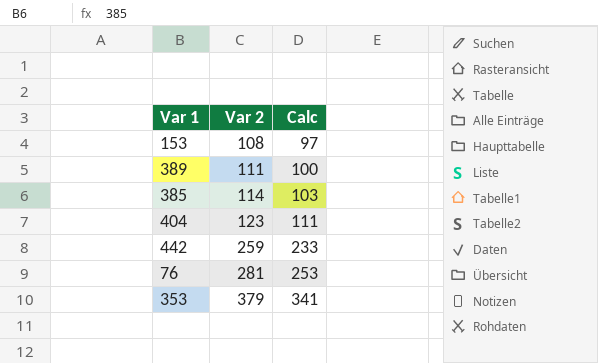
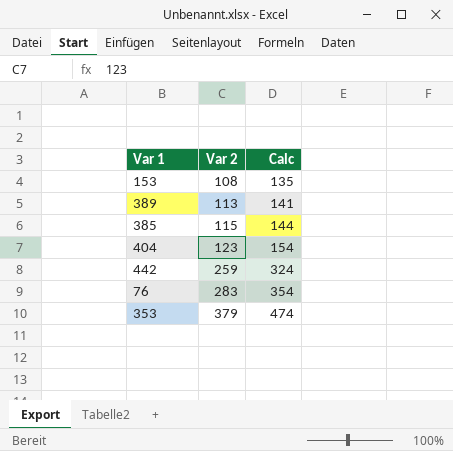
column Calc | formula: [Var 2] * 0.9 -> [Var 2] * 1.25
389 | Var 2: 111 -> 113
385 | Var 2: 114 -> 115
76 | Var 2: 281 -> 283

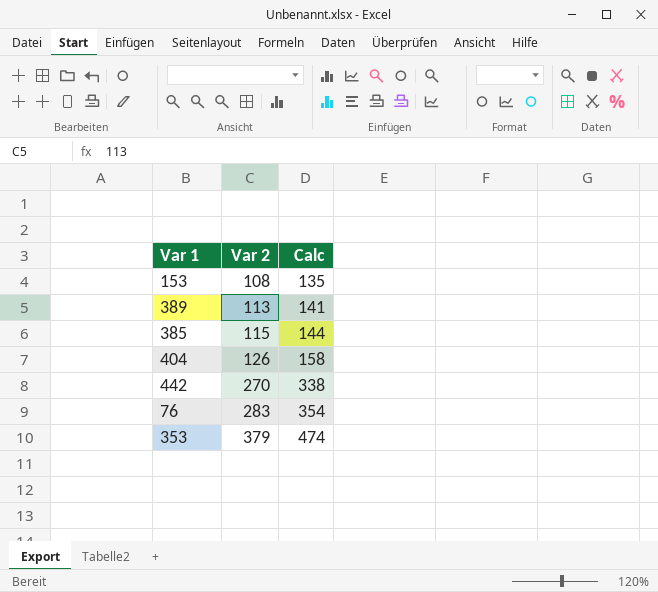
404 | Var 2: 123 -> 126
404 | Calc: 154 -> 158
442 | Var 2: 259 -> 270
442 | Calc: 324 -> 338

